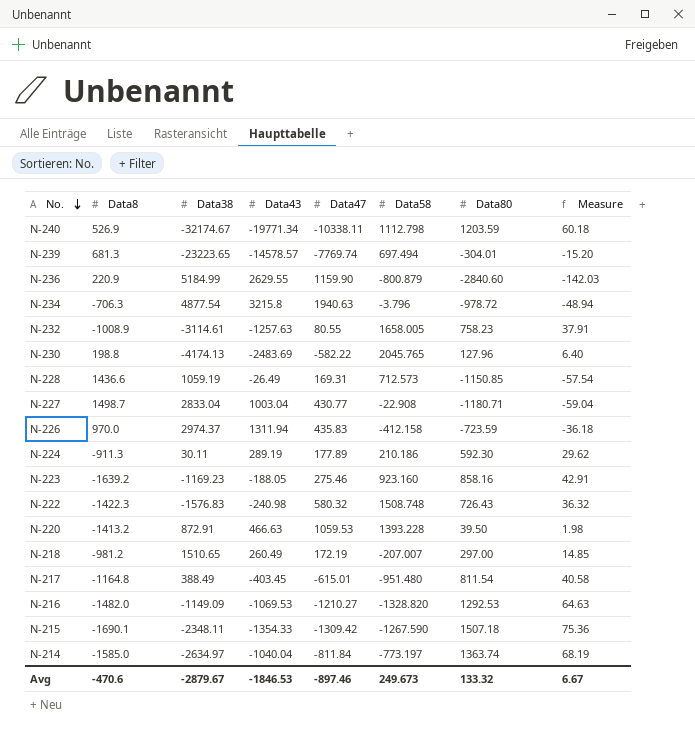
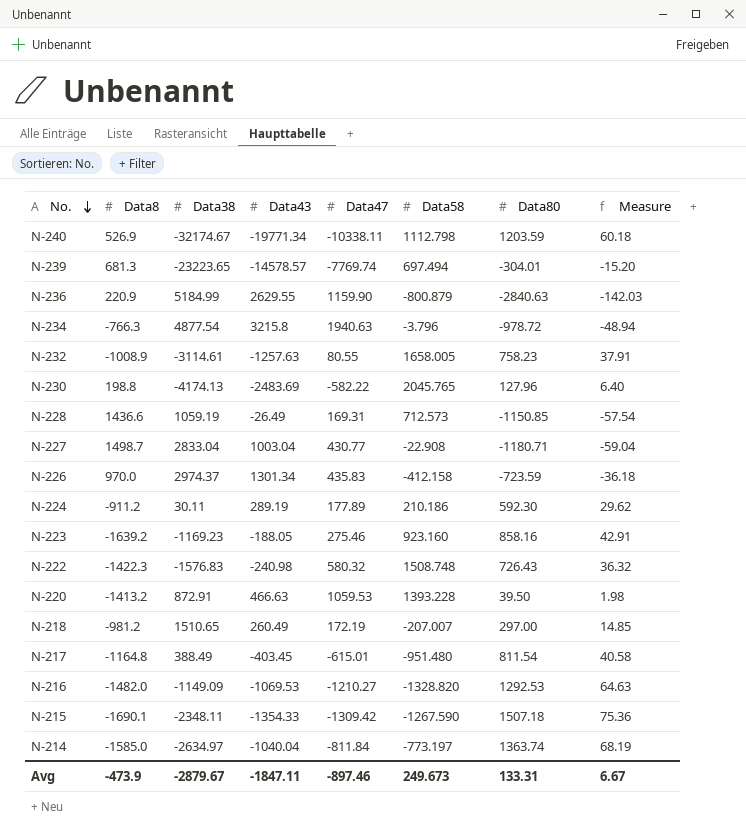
N-236 | Data80: -2840.60 -> -2840.63
N-234 | Data8: -706.3 -> -766.3
N-226 | Data43: 1311.94 -> 1301.34
N-224 | Data8: -911.3 -> -911.2
Avg | Data8: -470.6 -> -473.9
Avg | Data43: -1846.53 -> -1847.11
Avg | Data80: 133.32 -> 133.31

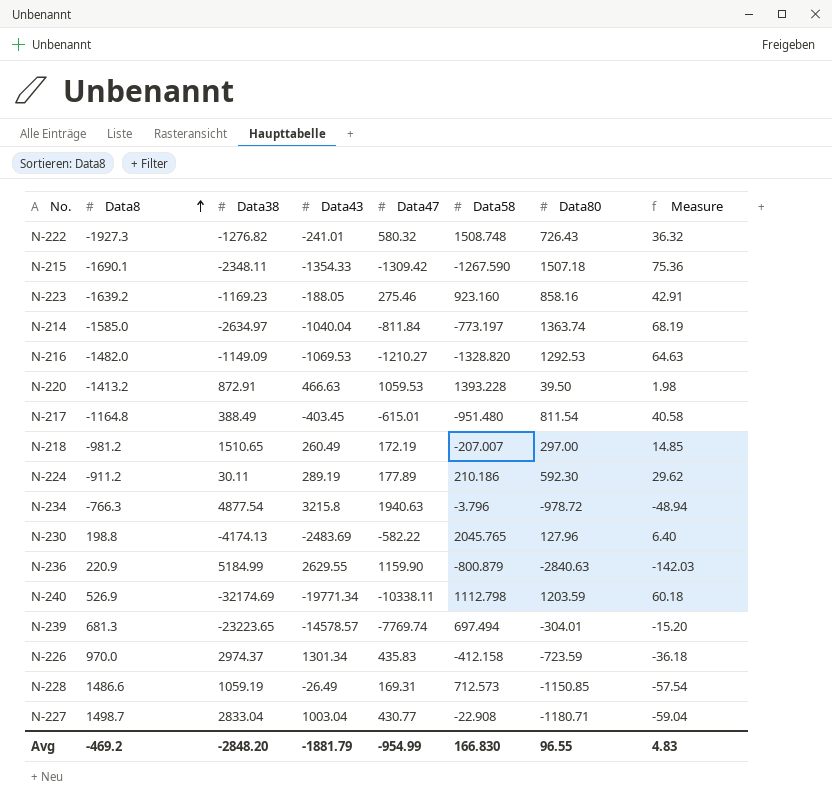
row order: No. descending -> Data8 ascending
row N-232: -1008.9 | -3114.61 | -1257.63 | 80.55 | 1658.005 | 758.23 | 37.91 -> none
N-222 | Data8: -1422.3 -> -1927.3
N-222 | Data38: -1576.83 -> -1276.82
N-222 | Data43: -240.98 -> -241.01
N-240 | Data38: -32174.67 -> -32174.69
N-228 | Data8: 1436.6 -> 1486.6
Avg | Data8: -473.9 -> -469.2
Avg | Data38: -2879.67 -> -2848.20
Avg | Data43: -1847.11 -> -1881.79
Avg | Data47: -897.46 -> -954.99
Avg | Data58: 249.673 -> 166.830
Avg | Data80: 133.31 -> 96.55
Avg | Measure: 6.67 -> 4.83

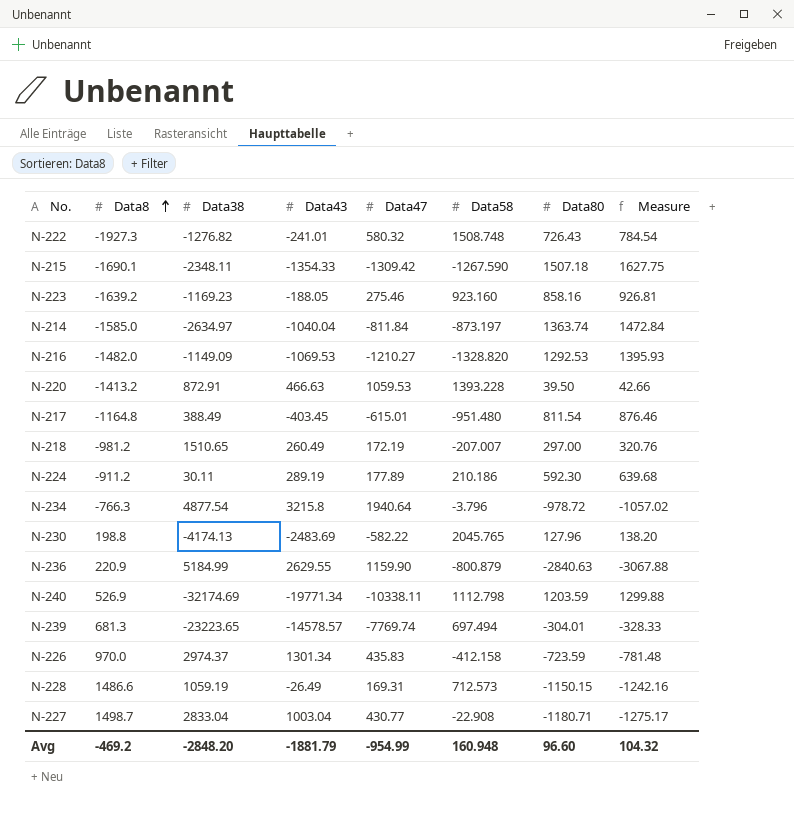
column Measure | formula: [Data80] * 0.05 -> [Data80] * 1.08
N-214 | Data58: -773.197 -> -873.197
N-234 | Data47: 1940.63 -> 1940.64
N-228 | Data80: -1150.85 -> -1150.15
Avg | Data58: 166.830 -> 160.948
Avg | Data80: 96.55 -> 96.60
Avg | Measure: 4.83 -> 104.32

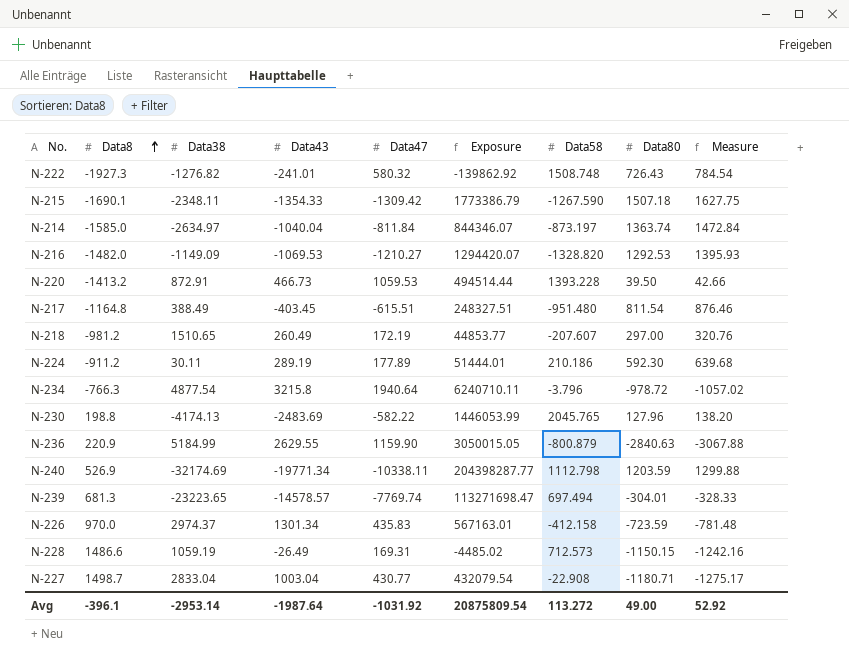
column Exposure | formula: none -> [Data43] * [Data47]
row N-223: -1639.2 | -1169.23 | -188.05 | 275.46 | 923.160 | 858.16 | 926.81 -> none
N-220 | Data43: 466.63 -> 466.73
N-217 | Data47: -615.01 -> -615.51
N-218 | Data58: -207.007 -> -207.607
Avg | Data8: -469.2 -> -396.1
Avg | Data38: -2848.20 -> -2953.14
Avg | Data43: -1881.79 -> -1987.64
Avg | Data47: -954.99 -> -1031.92
Avg | Data58: 160.948 -> 113.272
Avg | Data80: 96.60 -> 49.00
Avg | Measure: 104.32 -> 52.92

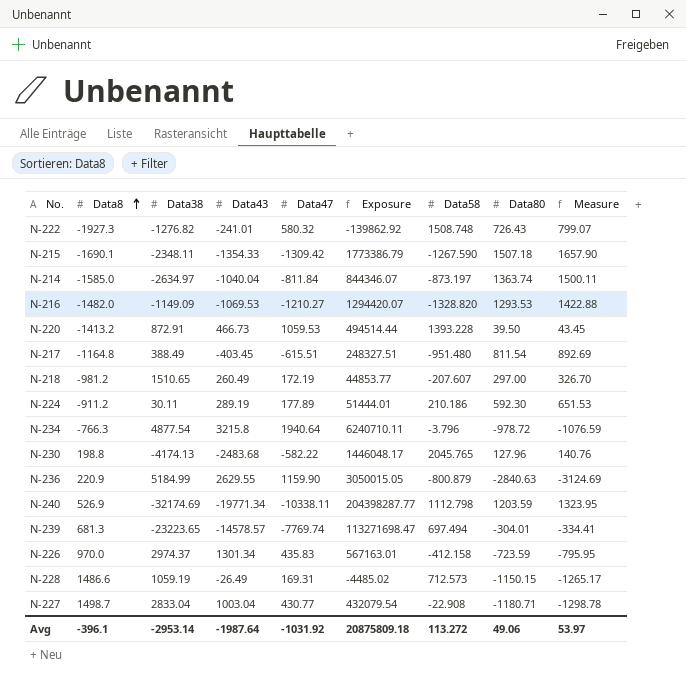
column Measure | formula: [Data80] * 1.08 -> [Data80] * 1.1
N-216 | Data80: 1292.53 -> 1293.53
N-230 | Data43: -2483.69 -> -2483.68
N-230 | Exposure: 1446053.99 -> 1446048.17
Avg | Exposure: 20875809.54 -> 20875809.18
Avg | Data80: 49.00 -> 49.06
Avg | Measure: 52.92 -> 53.97

